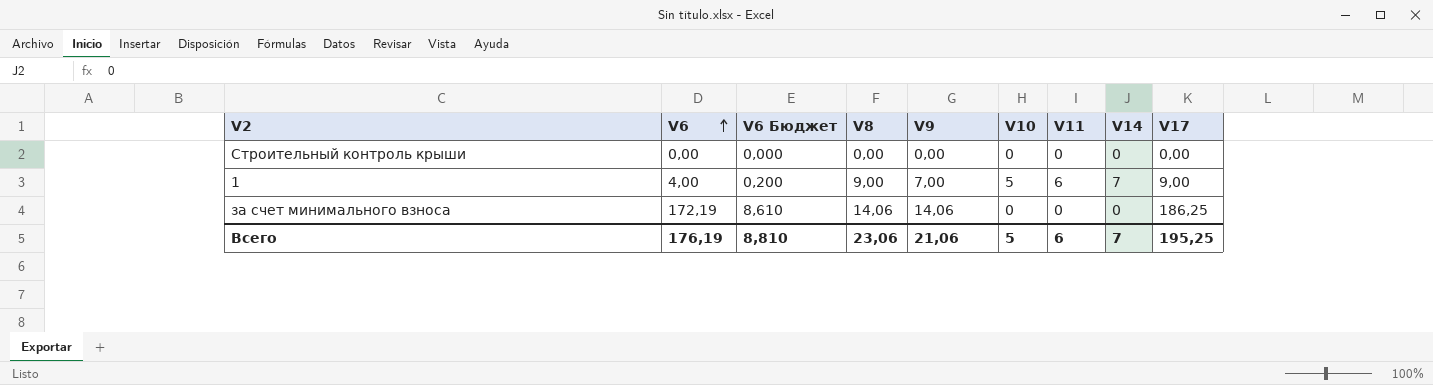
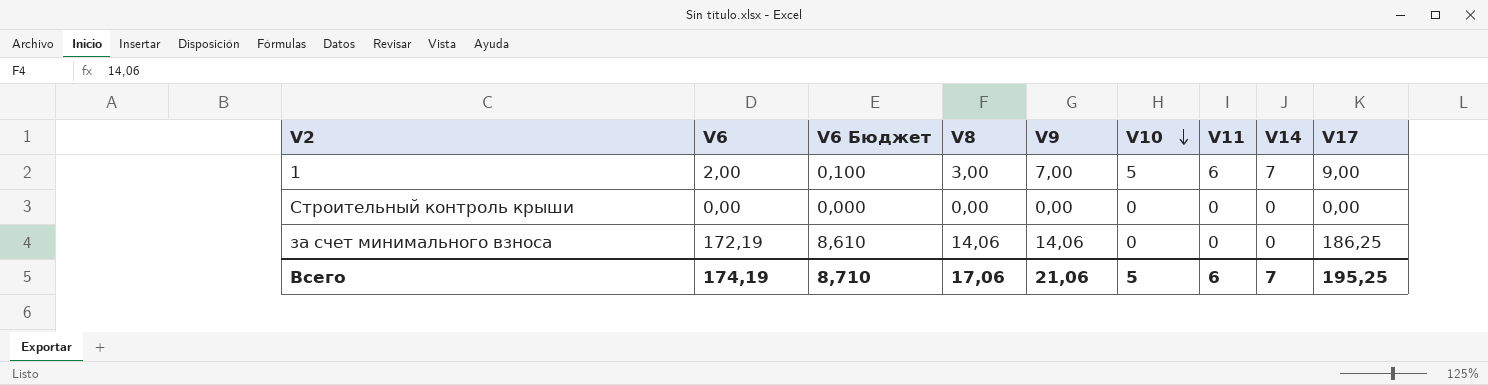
row order: V6 ascending -> V10 descending
1 | V6: 4,00 -> 2,00
1 | V6 Бюджет: 0,200 -> 0,100
1 | V8: 9,00 -> 3,00
Всего | V6: 176,19 -> 174,19
Всего | V6 Бюджет: 8,810 -> 8,710
Всего | V8: 23,06 -> 17,06

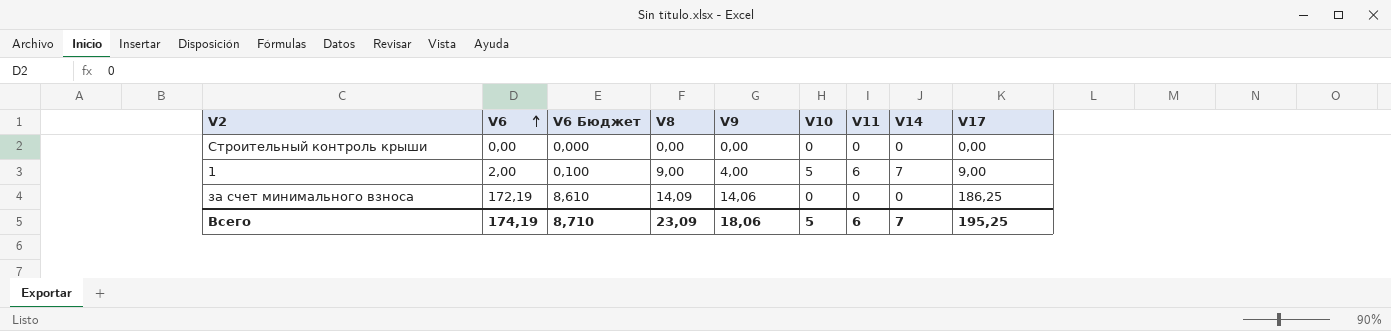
row order: V10 descending -> V6 ascending
1 | V8: 3,00 -> 9,00
1 | V9: 7,00 -> 4,00
за счет минимального взноса | V8: 14,06 -> 14,09
Всего | V8: 17,06 -> 23,09
Всего | V9: 21,06 -> 18,06

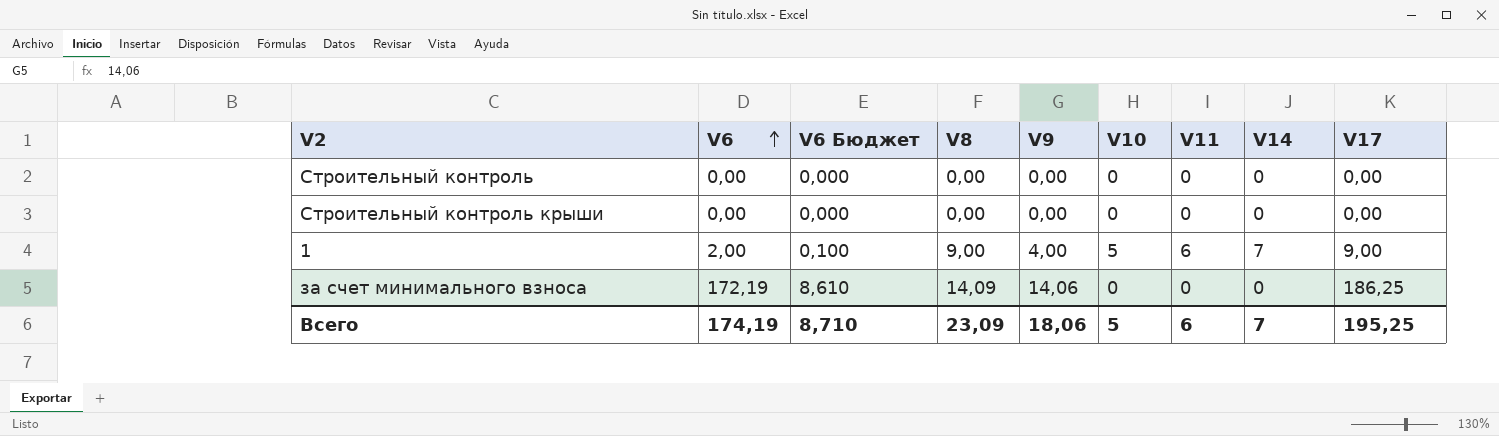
row Строительный контроль: none -> 0,00 | 0,000 | 0,00 | 0,00 | 0 | 0 | 0 | 0,00

